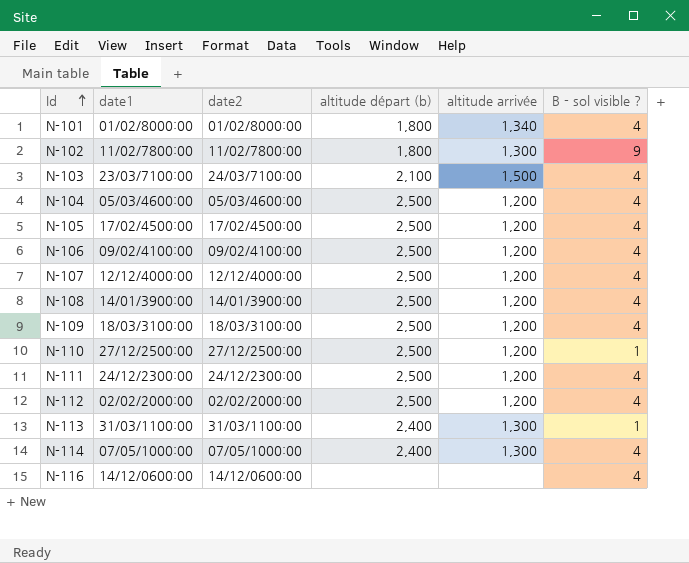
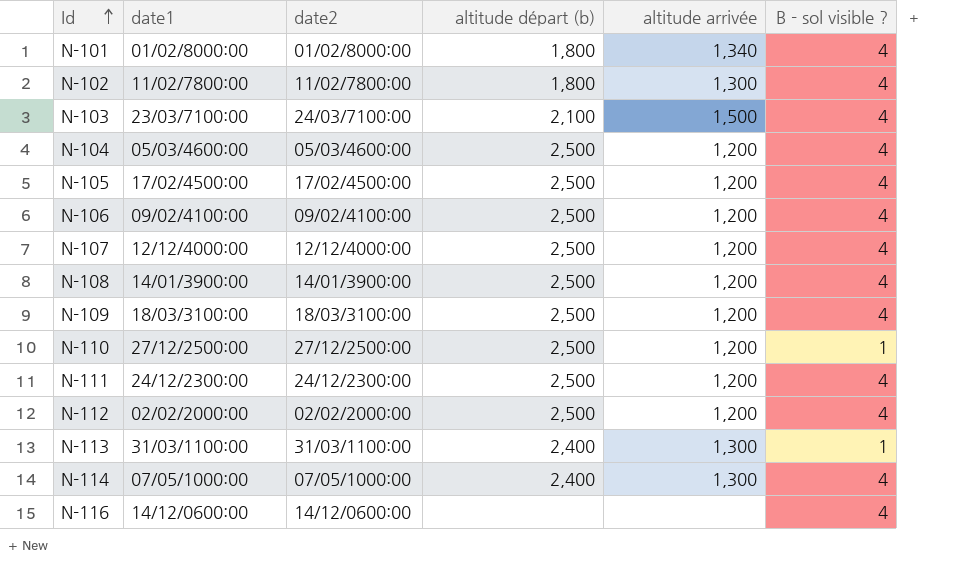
N-102 | B - sol visible ?: 9 -> 4

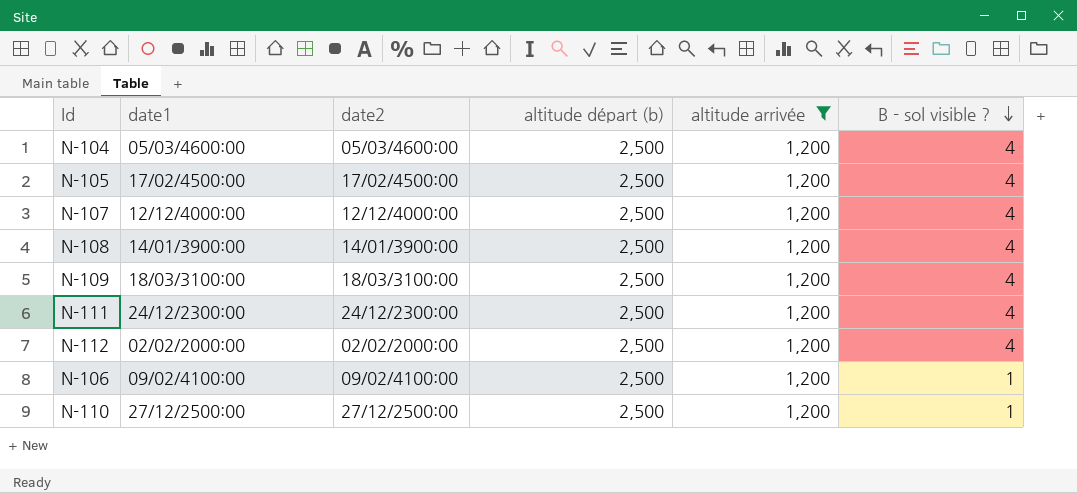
filter: none -> altitude arrivée = 1,200
row order: Id ascending -> B - sol visible ? descending
N-106 | B - sol visible ?: 4 -> 1

